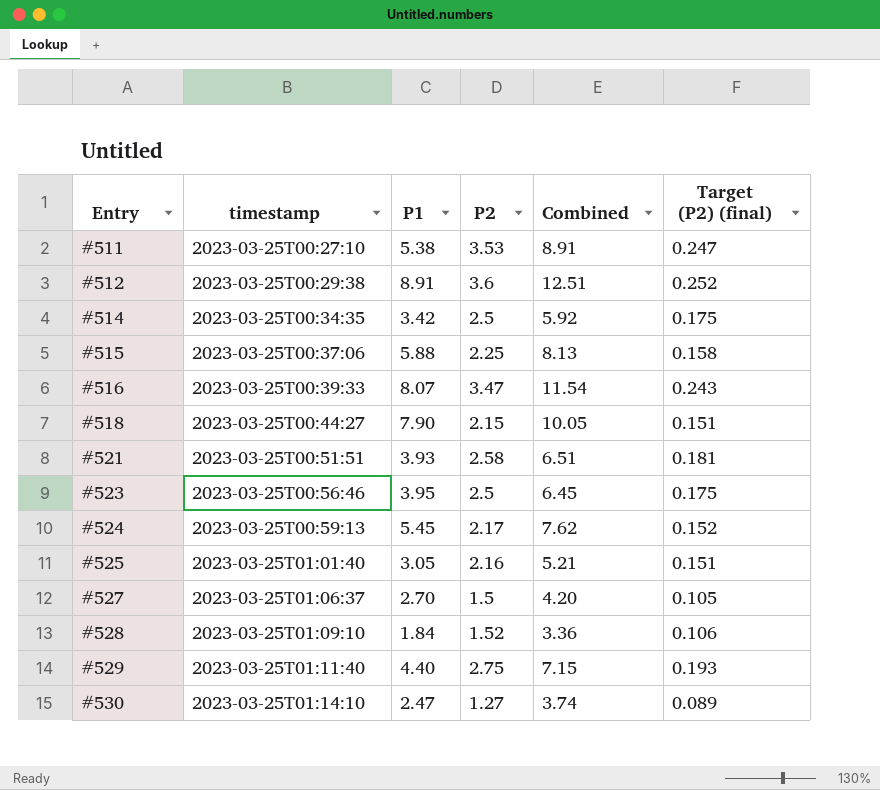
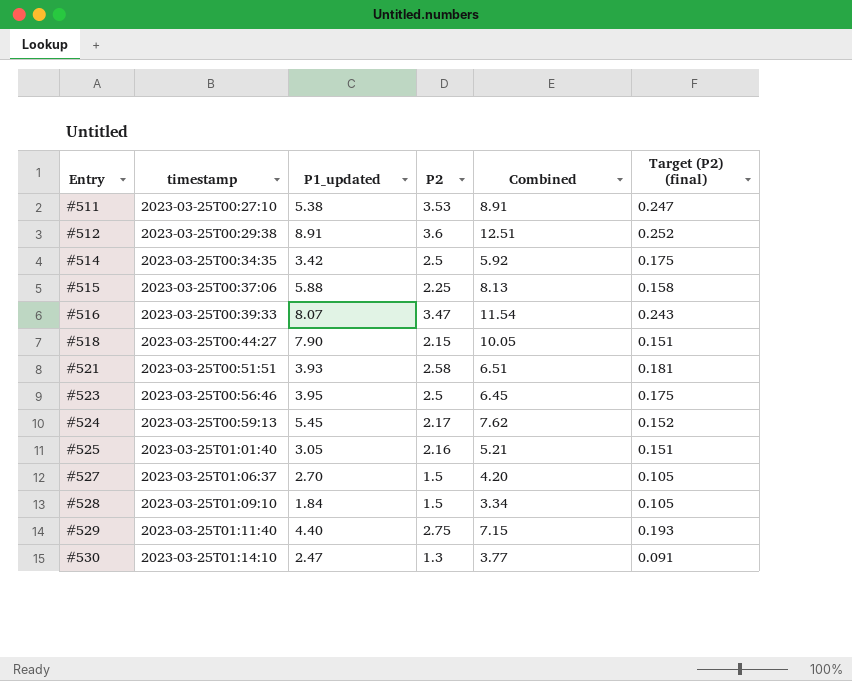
column name: P1 -> P1_updated
#528 | P2: 1.52 -> 1.5
#528 | Combined: 3.36 -> 3.34
#528 | Target (P2) (final): 0.106 -> 0.105
#530 | P2: 1.27 -> 1.3
#530 | Combined: 3.74 -> 3.77
#530 | Target (P2) (final): 0.089 -> 0.091

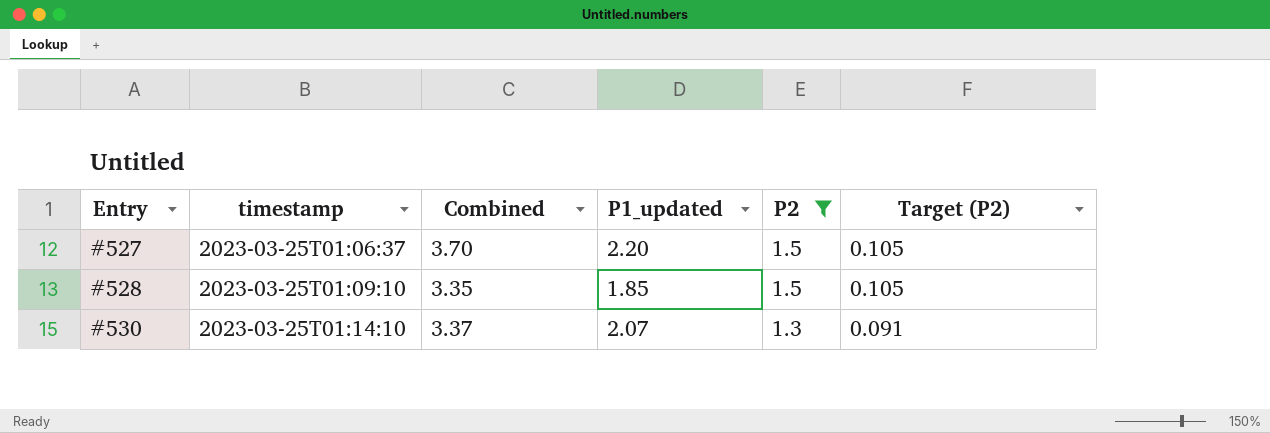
filter: none -> P2 <= 1.5
column Combined | position: 5 -> 3
column name: Target (P2) (final) -> Target (P2)
#527 | Combined: 4.20 -> 3.70
#527 | P1_updated: 2.70 -> 2.20
#528 | Combined: 3.34 -> 3.35
#528 | P1_updated: 1.84 -> 1.85
#530 | Combined: 3.77 -> 3.37
#530 | P1_updated: 2.47 -> 2.07

